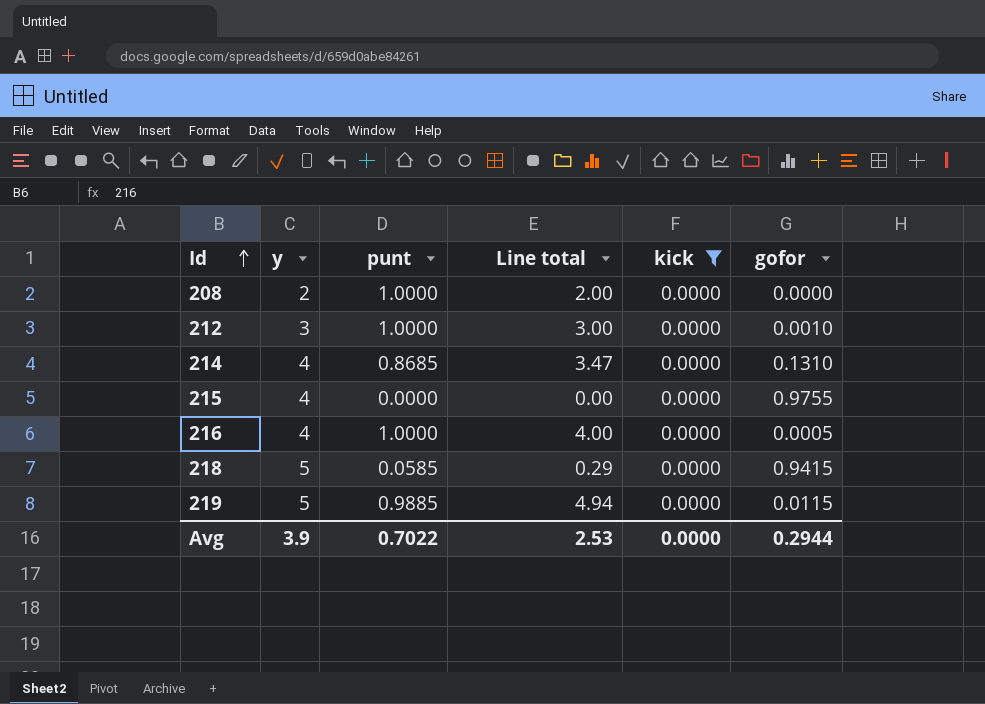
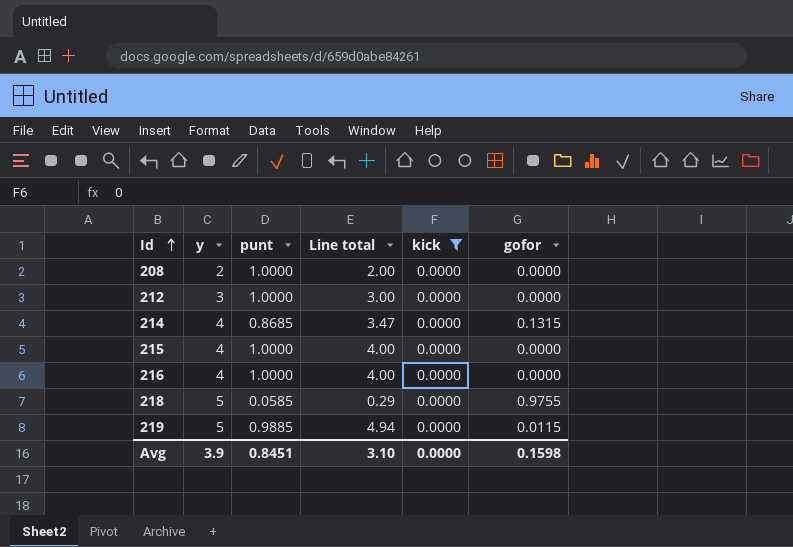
212 | gofor: 0.0010 -> 0.0000
214 | gofor: 0.1310 -> 0.1315
215 | punt: 0.0000 -> 1.0000
215 | Line total: 0.00 -> 4.00
215 | gofor: 0.9755 -> 0.0000
216 | gofor: 0.0005 -> 0.0000
218 | gofor: 0.9415 -> 0.9755
Avg | punt: 0.7022 -> 0.8451
Avg | Line total: 2.53 -> 3.10
Avg | gofor: 0.2944 -> 0.1598

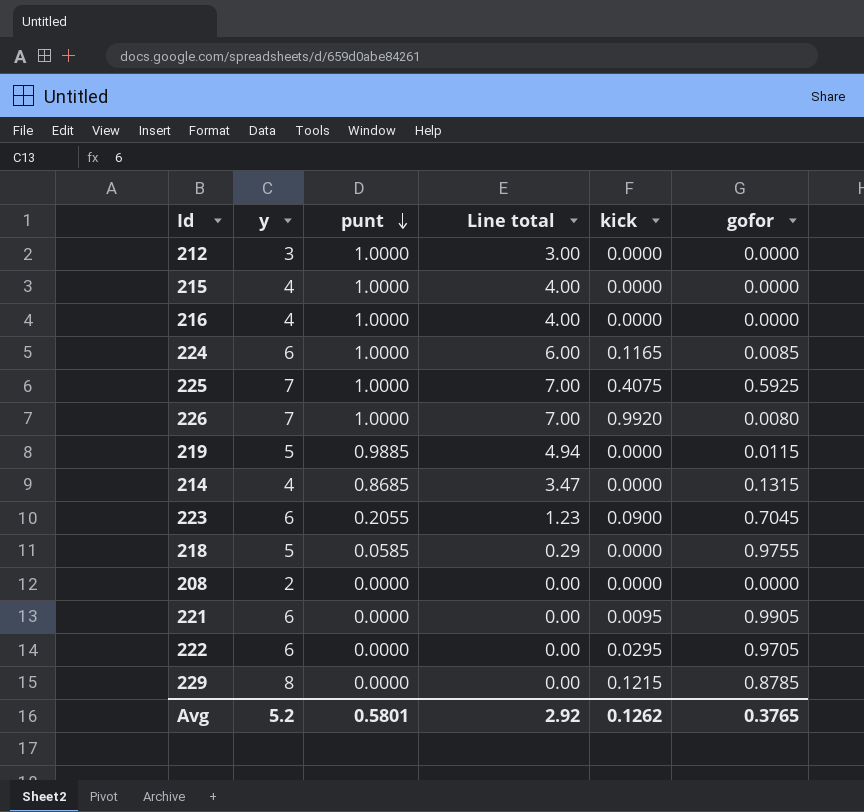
filter: kick = 0.0000 -> none
row order: Id ascending -> punt descending
208 | punt: 1.0000 -> 0.0000
208 | Line total: 2.00 -> 0.00
Avg | y: 3.9 -> 5.2
Avg | punt: 0.8451 -> 0.5801
Avg | Line total: 3.10 -> 2.92
Avg | kick: 0.0000 -> 0.1262
Avg | gofor: 0.1598 -> 0.3765

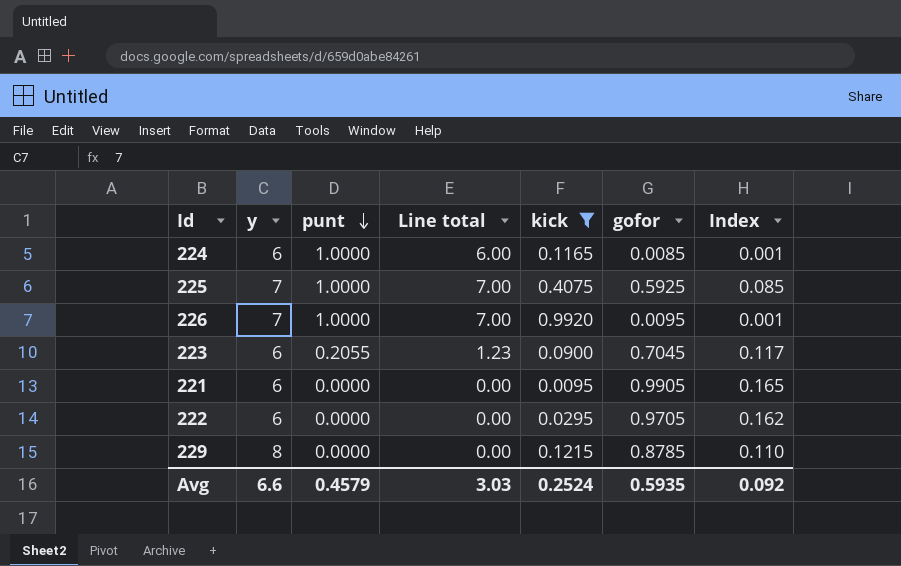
filter: none -> kick != 0.0000
column Index | formula: none -> [gofor] / [y]
226 | gofor: 0.0080 -> 0.0095
Avg | y: 5.2 -> 6.6
Avg | punt: 0.5801 -> 0.4579
Avg | Line total: 2.92 -> 3.03
Avg | kick: 0.1262 -> 0.2524
Avg | gofor: 0.3765 -> 0.5935

